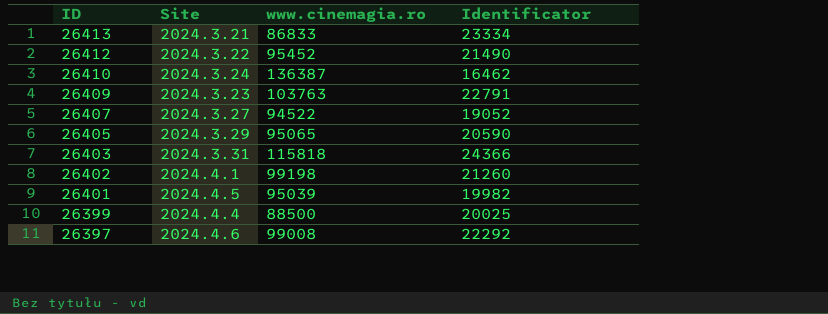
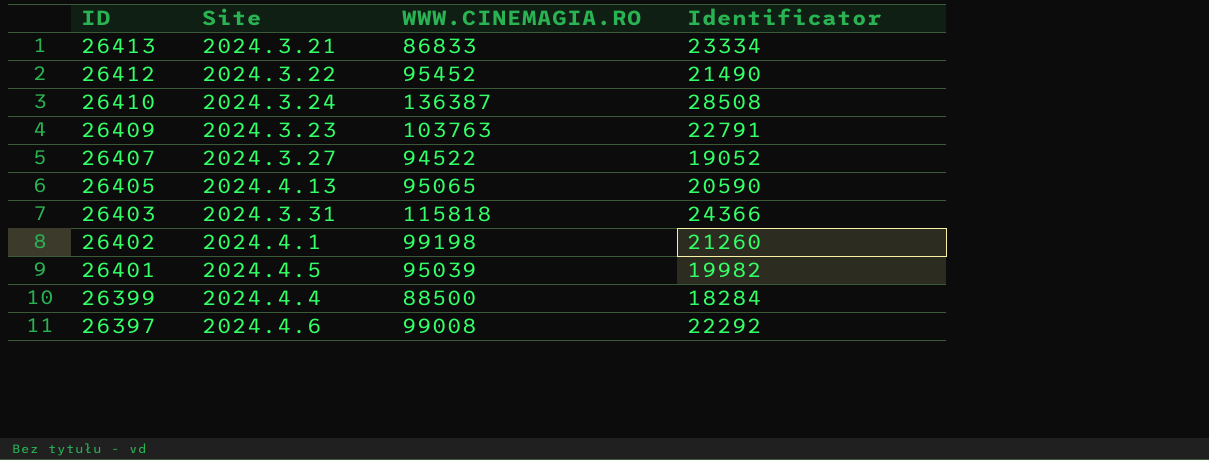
column name: www.cinemagia.ro -> WWW.CINEMAGIA.RO
26410 | Identificator: 16462 -> 28508
26405 | Site: 2024.3.29 -> 2024.4.13
26399 | Identificator: 20025 -> 18284

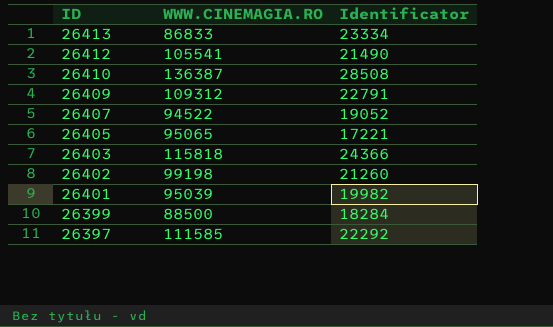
column Site | position: 2 -> none
26412 | WWW.CINEMAGIA.RO: 95452 -> 105541
26409 | WWW.CINEMAGIA.RO: 103763 -> 109312
26405 | Identificator: 20590 -> 17221
26397 | WWW.CINEMAGIA.RO: 99008 -> 111585

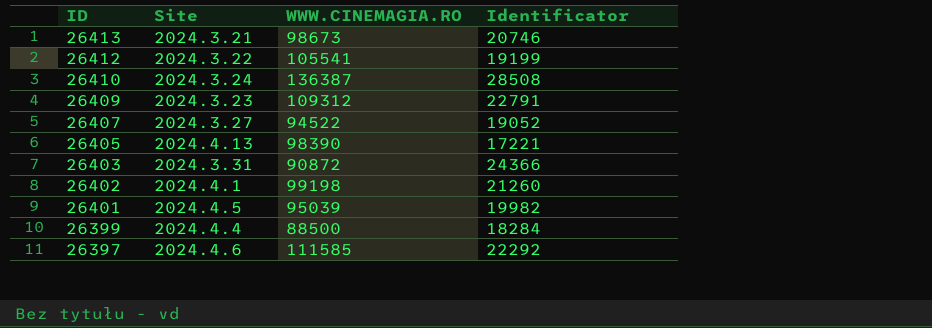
column Site | position: none -> 2
26413 | WWW.CINEMAGIA.RO: 86833 -> 98673
26413 | Identificator: 23334 -> 20746
26412 | Identificator: 21490 -> 19199
26405 | WWW.CINEMAGIA.RO: 95065 -> 98390
26403 | WWW.CINEMAGIA.RO: 115818 -> 90872

